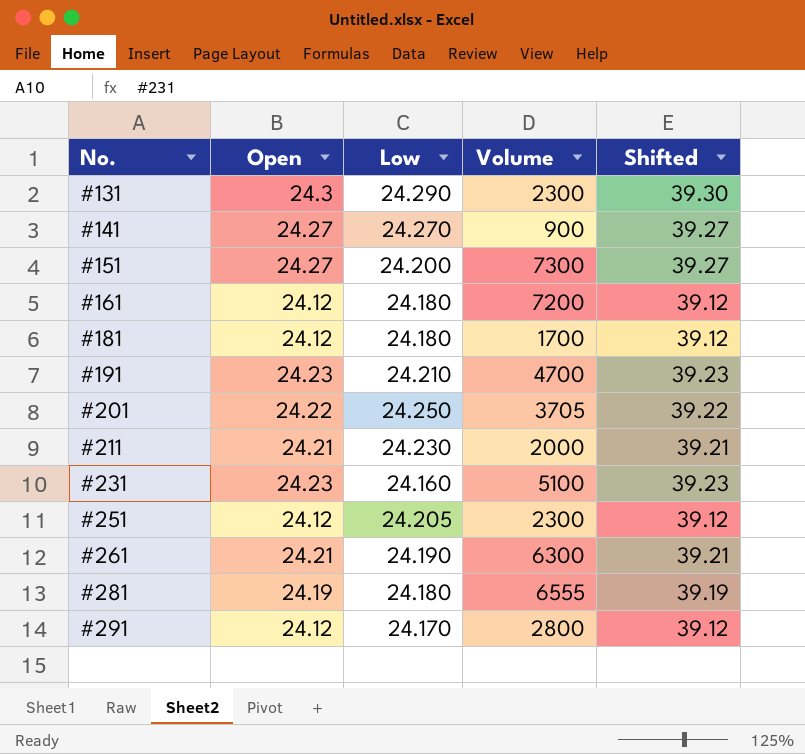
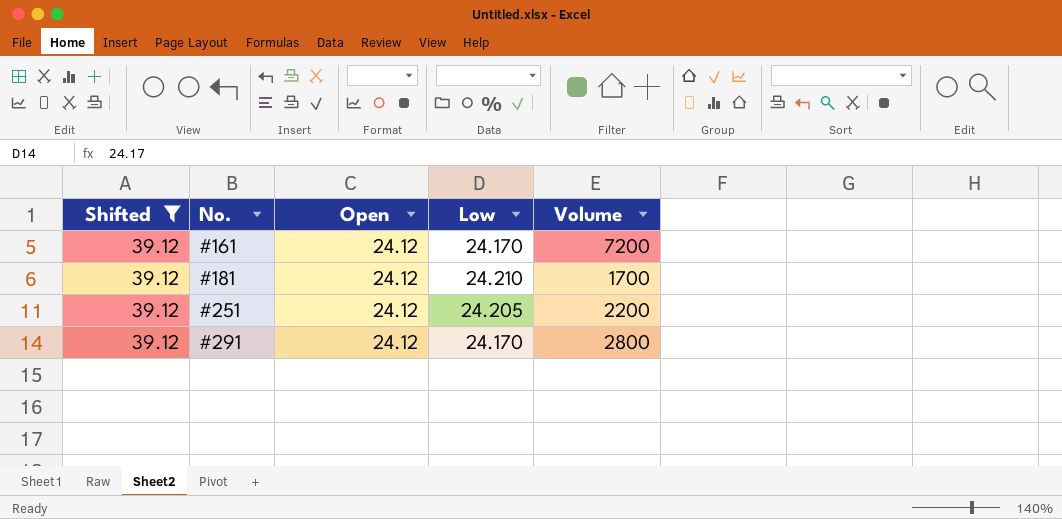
filter: none -> Shifted = 39.12
column Shifted | position: 5 -> 1
#161 | Low: 24.180 -> 24.170
#181 | Low: 24.180 -> 24.210
#251 | Volume: 2300 -> 2200

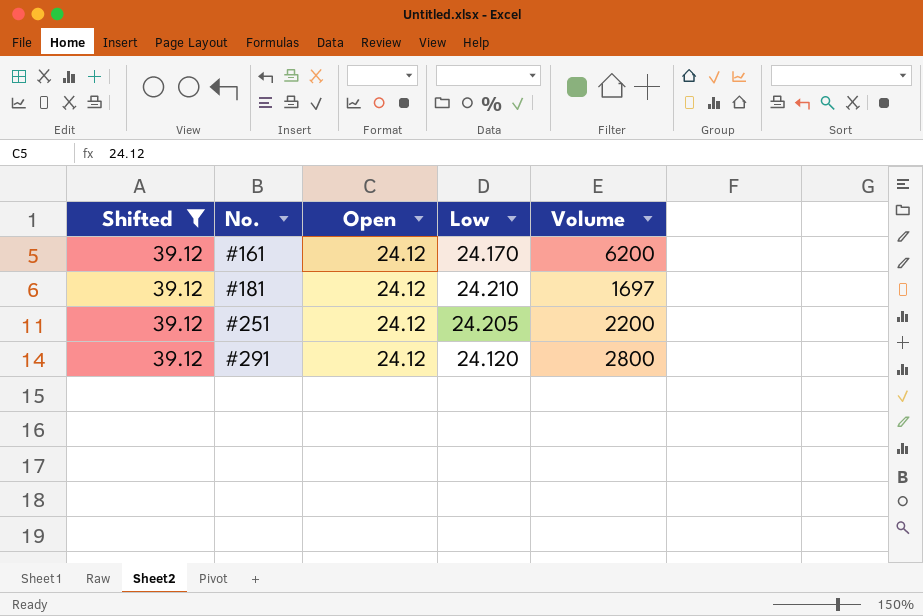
#161 | Volume: 7200 -> 6200
#181 | Volume: 1700 -> 1697
#291 | Low: 24.170 -> 24.120

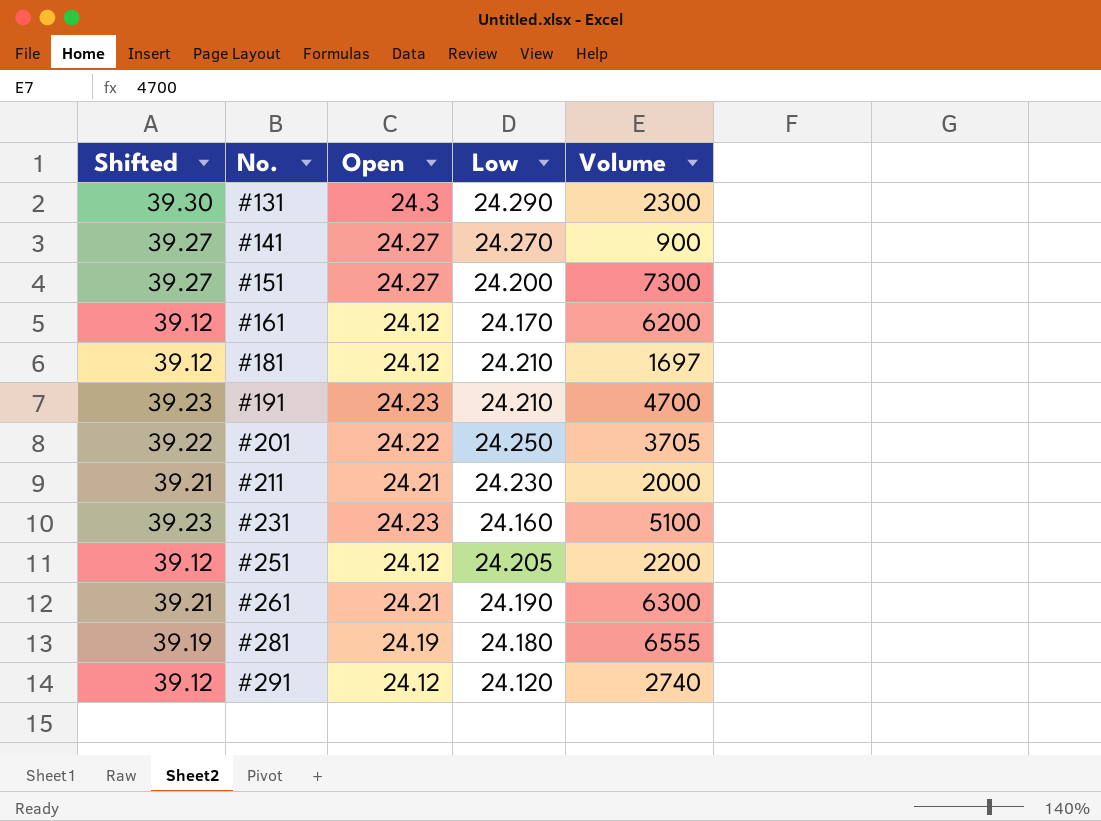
filter: Shifted = 39.12 -> none
#291 | Volume: 2800 -> 2740

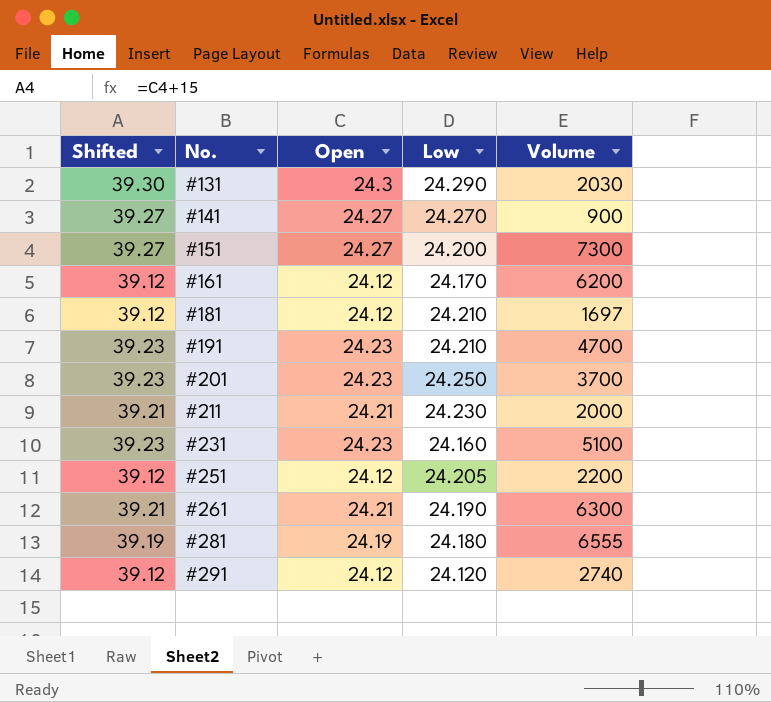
#131 | Volume: 2300 -> 2030
#201 | Shifted: 39.22 -> 39.23
#201 | Open: 24.22 -> 24.23
#201 | Volume: 3705 -> 3700

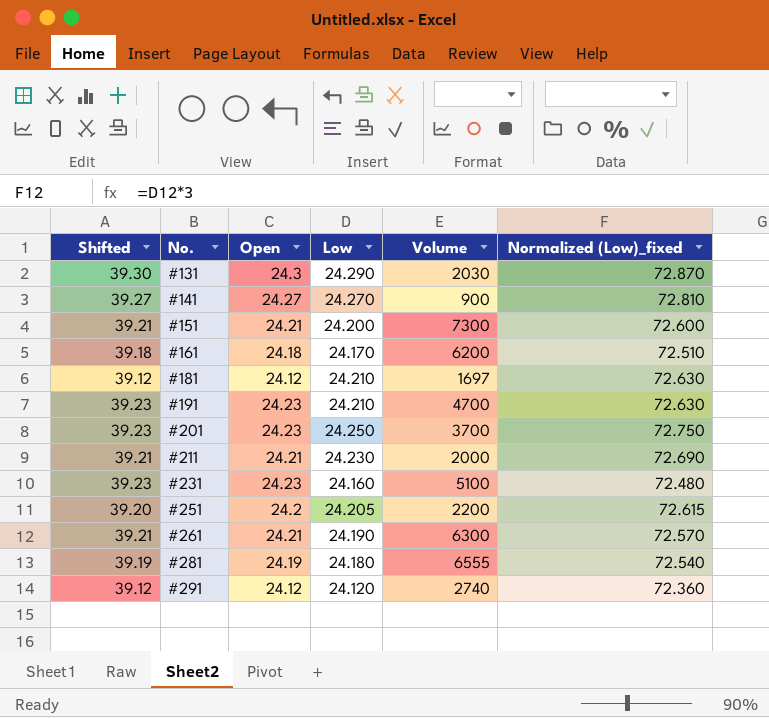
column Normalized (Low)_fixed | formula: none -> [Low] * 3
#151 | Shifted: 39.27 -> 39.21
#151 | Open: 24.27 -> 24.21
#161 | Shifted: 39.12 -> 39.18
#161 | Open: 24.12 -> 24.18
#251 | Shifted: 39.12 -> 39.20
#251 | Open: 24.12 -> 24.2

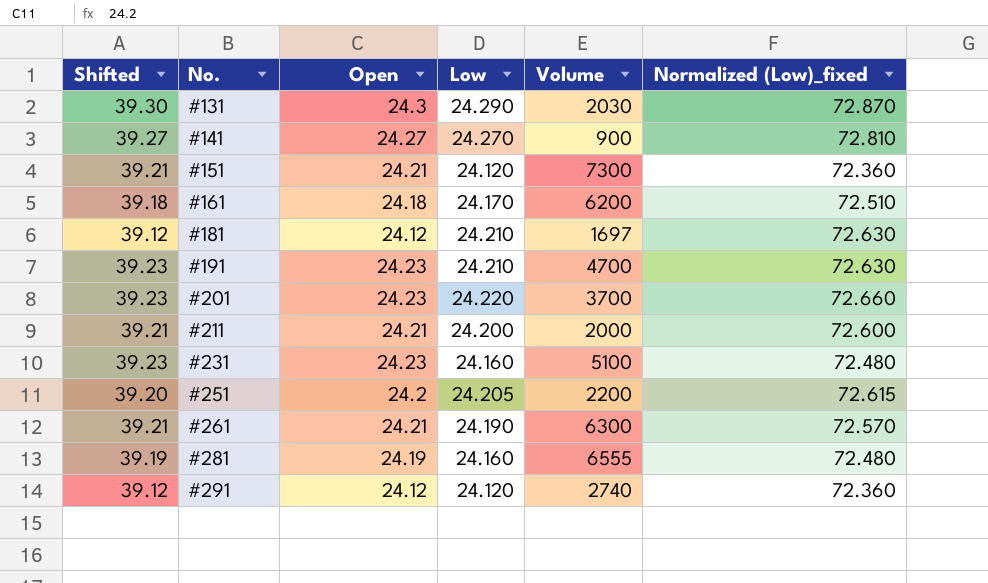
#151 | Low: 24.200 -> 24.120
#151 | Normalized (Low)_fixed: 72.600 -> 72.360
#201 | Low: 24.250 -> 24.220
#201 | Normalized (Low)_fixed: 72.750 -> 72.660
#211 | Low: 24.230 -> 24.200
#211 | Normalized (Low)_fixed: 72.690 -> 72.600
#281 | Low: 24.180 -> 24.160
#281 | Normalized (Low)_fixed: 72.540 -> 72.480

